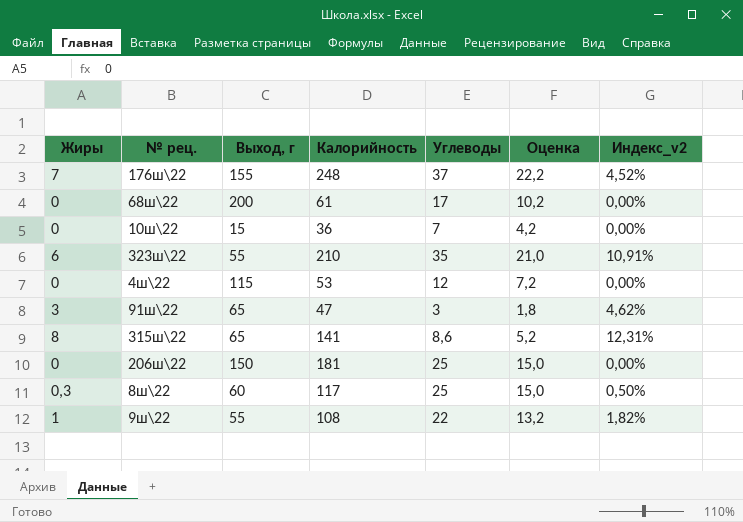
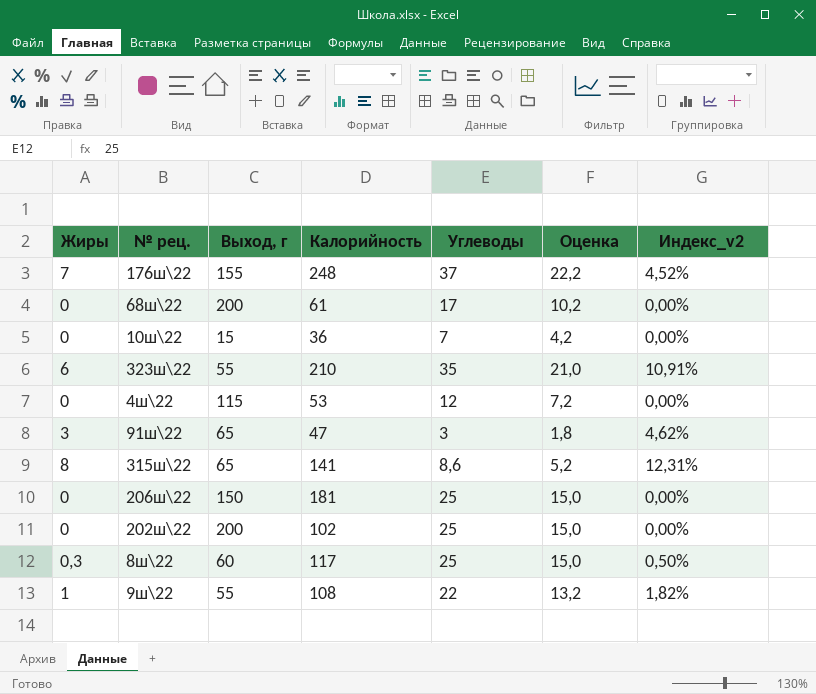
row 202ш\22: none -> 0 | 200 | 102 | 25 | 15,0 | 0,00%

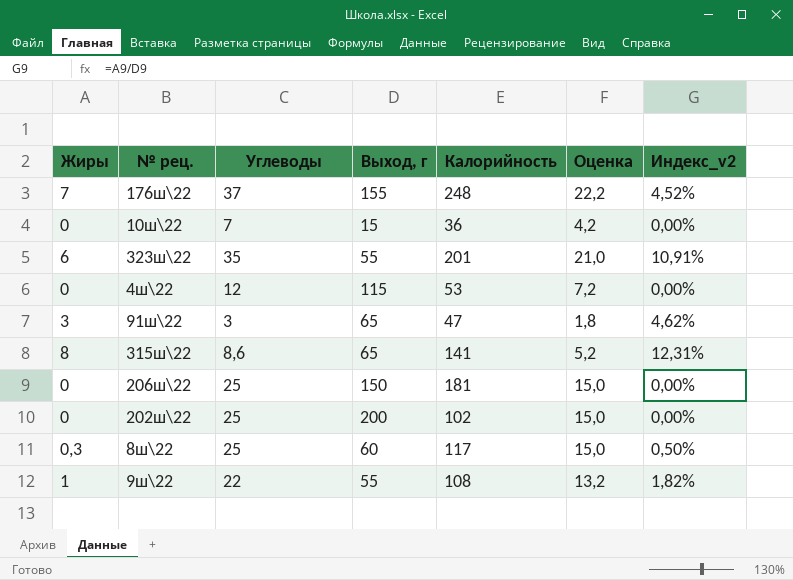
column Углеводы | position: 5 -> 3
row 68ш\22: 0 | 200 | 61 | 17 | 10,2 | 0,00% -> none
323ш\22 | Калорийность: 210 -> 201

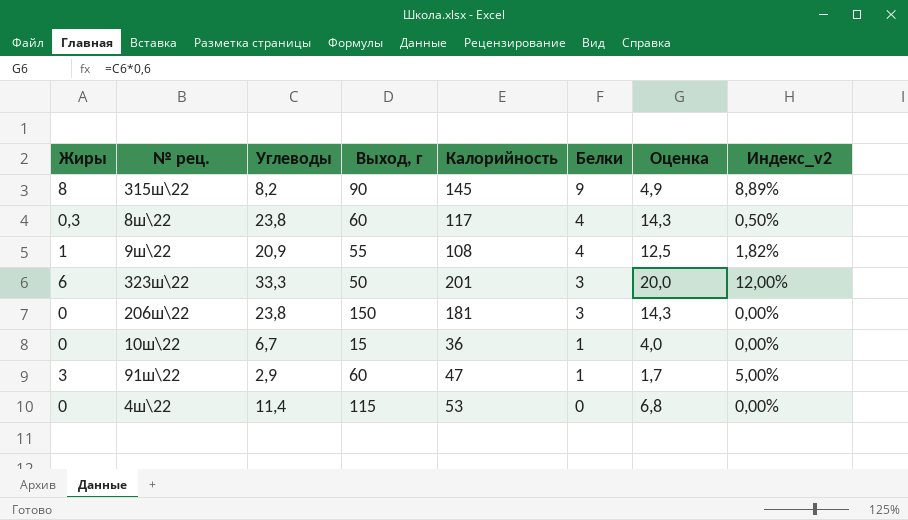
row order: none -> Белки descending
column Белки | position: none -> 6
row 176ш\22: 7 | 37 | 155 | 248 | 22,2 | 4,52% -> none
row 202ш\22: 0 | 25 | 200 | 102 | 15,0 | 0,00% -> none
315ш\22 | Углеводы: 8,6 -> 8,2
315ш\22 | Выход, г: 65 -> 90
315ш\22 | Калорийность: 141 -> 145
315ш\22 | Оценка: 5,2 -> 4,9
315ш\22 | Индекс_v2: 12,31% -> 8,89%
8ш\22 | Углеводы: 25 -> 23,8
8ш\22 | Оценка: 15,0 -> 14,3
9ш\22 | Углеводы: 22 -> 20,9
9ш\22 | Оценка: 13,2 -> 12,5
323ш\22 | Углеводы: 35 -> 33,3
323ш\22 | Выход, г: 55 -> 50
323ш\22 | Оценка: 21,0 -> 20,0
323ш\22 | Индекс_v2: 10,91% -> 12,00%
206ш\22 | Углеводы: 25 -> 23,8
206ш\22 | Оценка: 15,0 -> 14,3
10ш\22 | Углеводы: 7 -> 6,7
10ш\22 | Оценка: 4,2 -> 4,0
91ш\22 | Углеводы: 3 -> 2,9
91ш\22 | Выход, г: 65 -> 60
91ш\22 | Оценка: 1,8 -> 1,7
91ш\22 | Индекс_v2: 4,62% -> 5,00%
4ш\22 | Углеводы: 12 -> 11,4
4ш\22 | Оценка: 7,2 -> 6,8

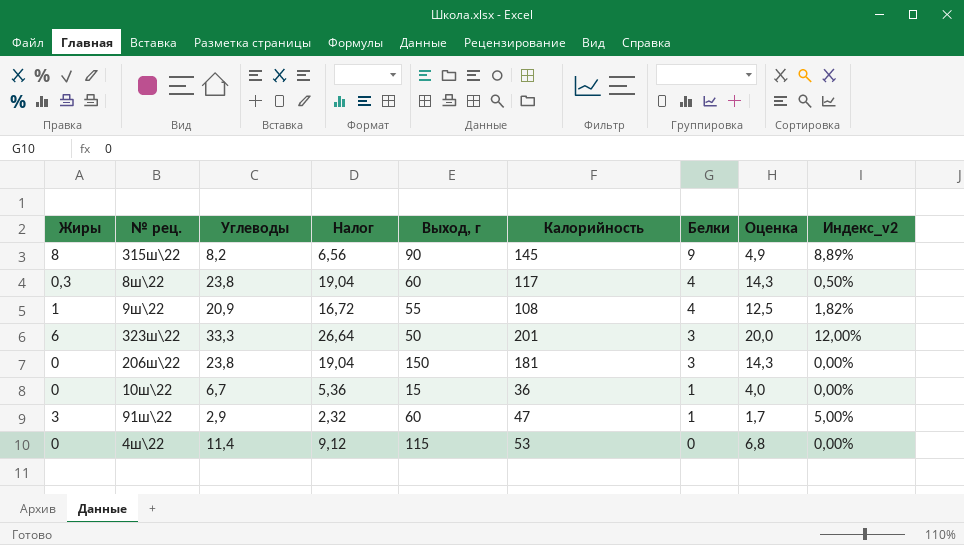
column Налог | formula: none -> [Углеводы] * 0,8

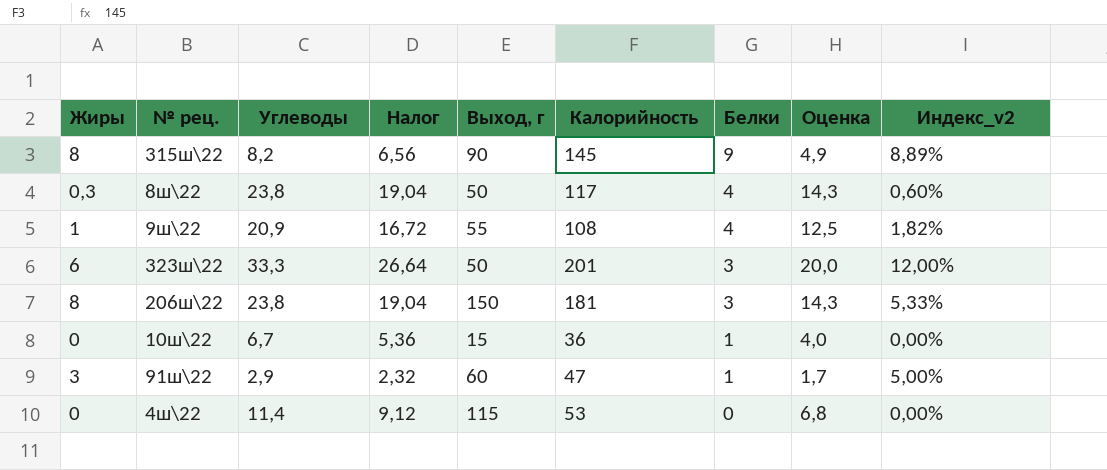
8ш\22 | Выход, г: 60 -> 50
8ш\22 | Индекс_v2: 0,50% -> 0,60%
206ш\22 | Жиры: 0 -> 8
206ш\22 | Индекс_v2: 0,00% -> 5,33%

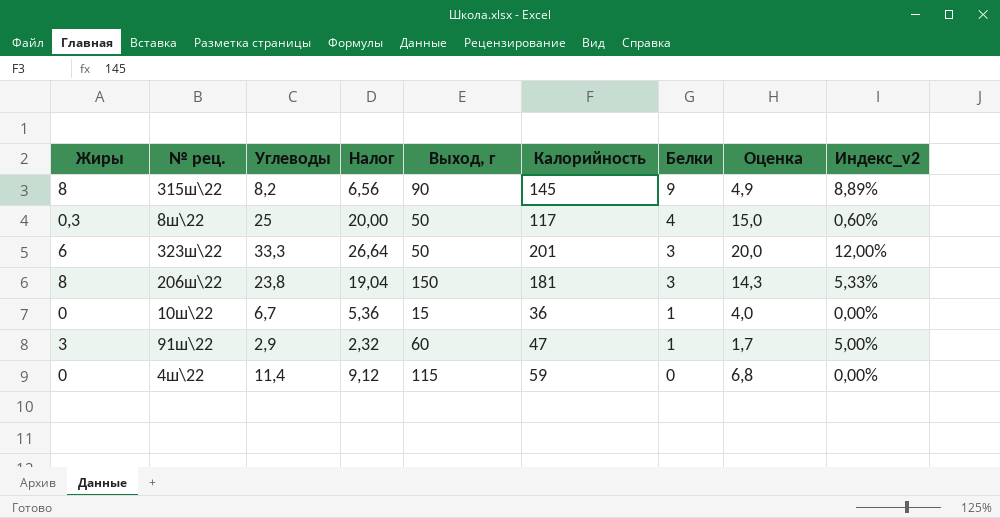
row 9ш\22: 1 | 20,9 | 16,72 | 55 | 108 | 4 | 12,5 | 1,82% -> none
8ш\22 | Углеводы: 23,8 -> 25
8ш\22 | Налог: 19,04 -> 20,00
8ш\22 | Оценка: 14,3 -> 15,0
4ш\22 | Калорийность: 53 -> 59

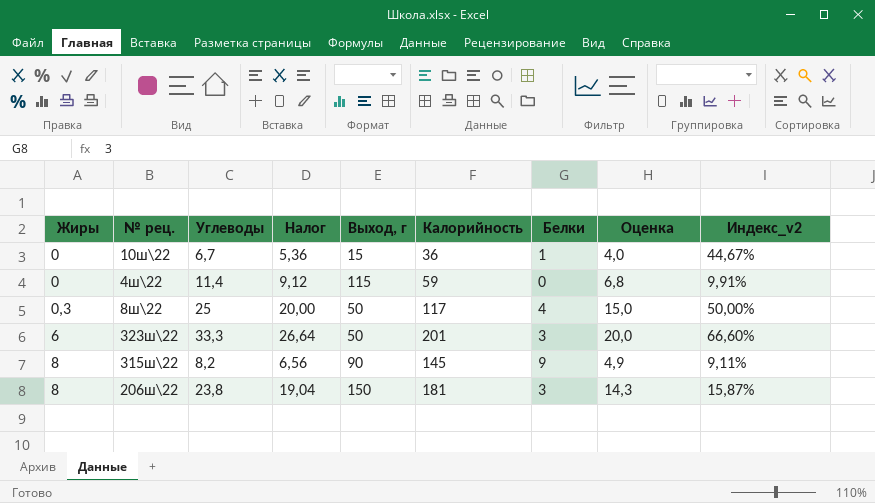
row order: Белки descending -> Жиры ascending
column Индекс_v2 | formula: [Жиры] / [Выход, г] -> [Углеводы] / [Выход, г]
row 91ш\22: 3 | 2,9 | 2,32 | 60 | 47 | 1 | 1,7 | 5,00% -> none

